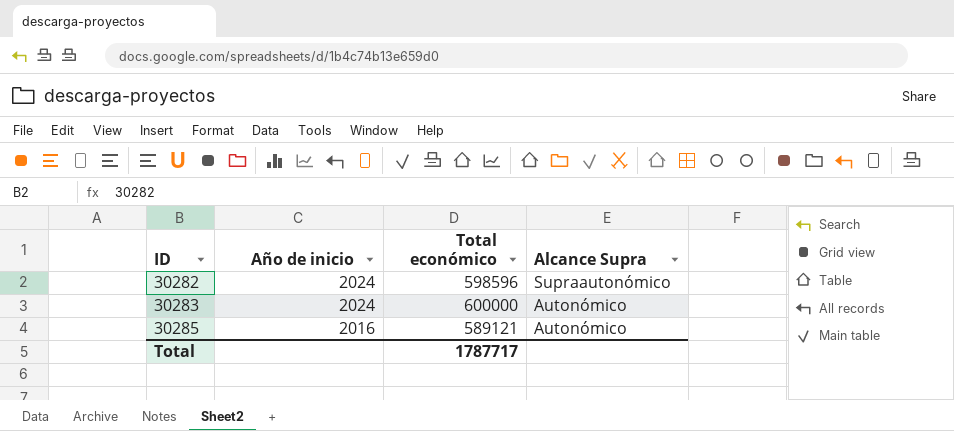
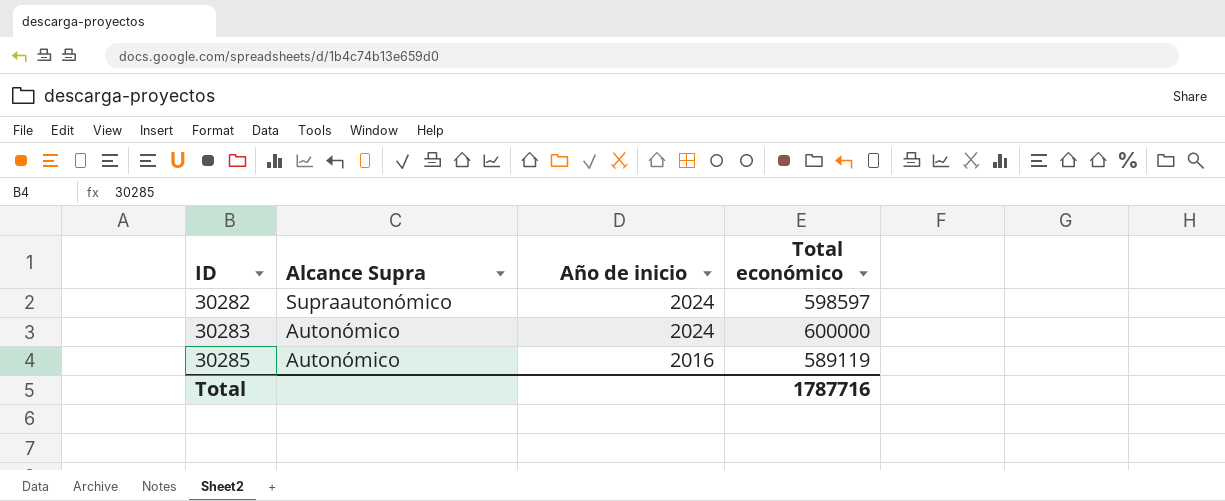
column Alcance Supra | position: 4 -> 2
30282 | Total económico: 598596 -> 598597
30285 | Total económico: 589121 -> 589119
Total | Total económico: 1787717 -> 1787716

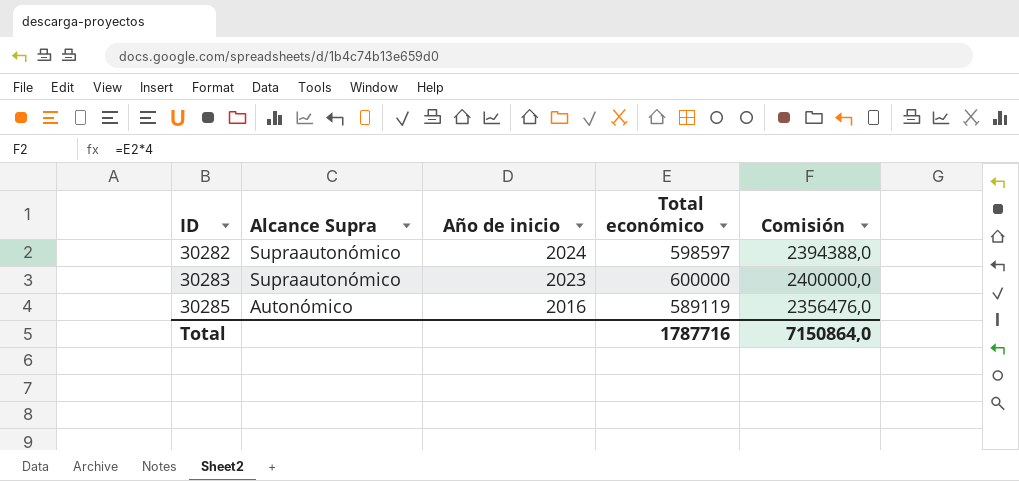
column Comisión | formula: none -> [Total económico] * 4
30283 | Alcance Supra: Autonómico -> Supraautonómico
30283 | Año de inicio: 2024 -> 2023

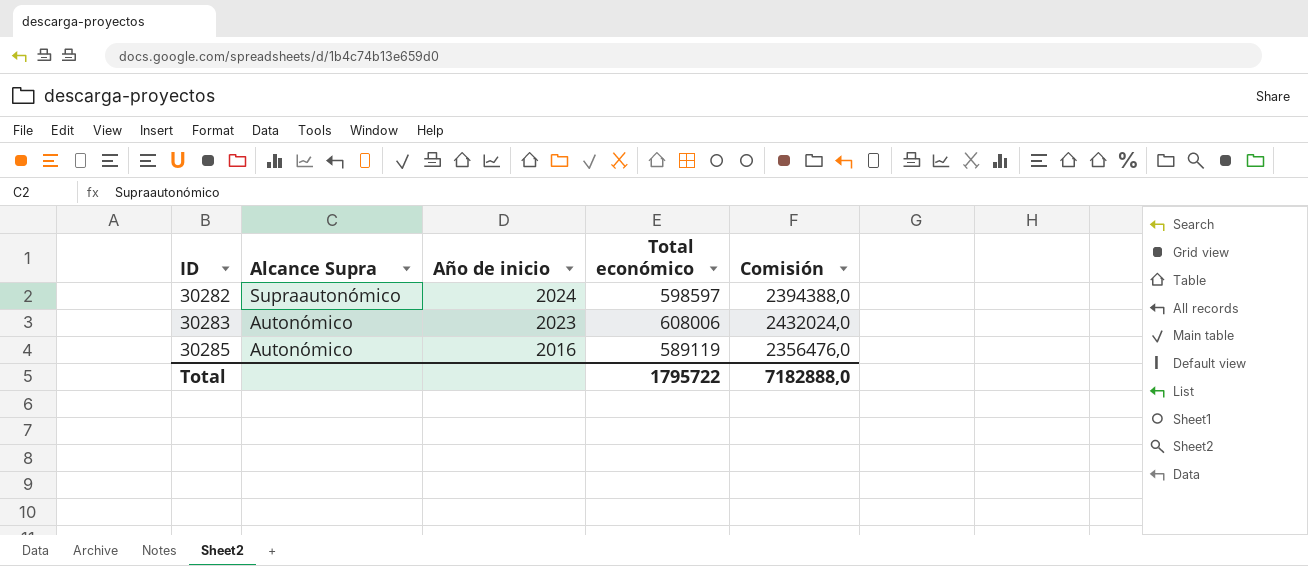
30283 | Alcance Supra: Supraautonómico -> Autonómico
30283 | Total económico: 600000 -> 608006
30283 | Comisión: 2400000,0 -> 2432024,0
Total | Total económico: 1787716 -> 1795722
Total | Comisión: 7150864,0 -> 7182888,0

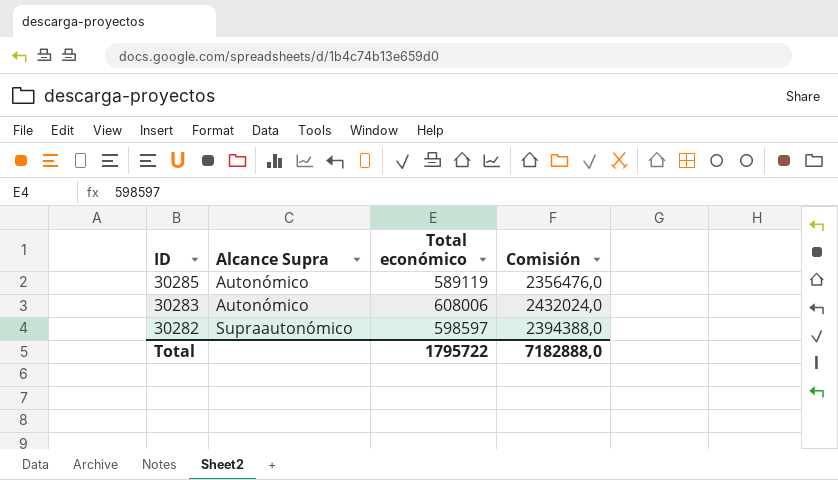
row order: ID ascending -> ID descending
column Año de inicio | position: 3 -> none

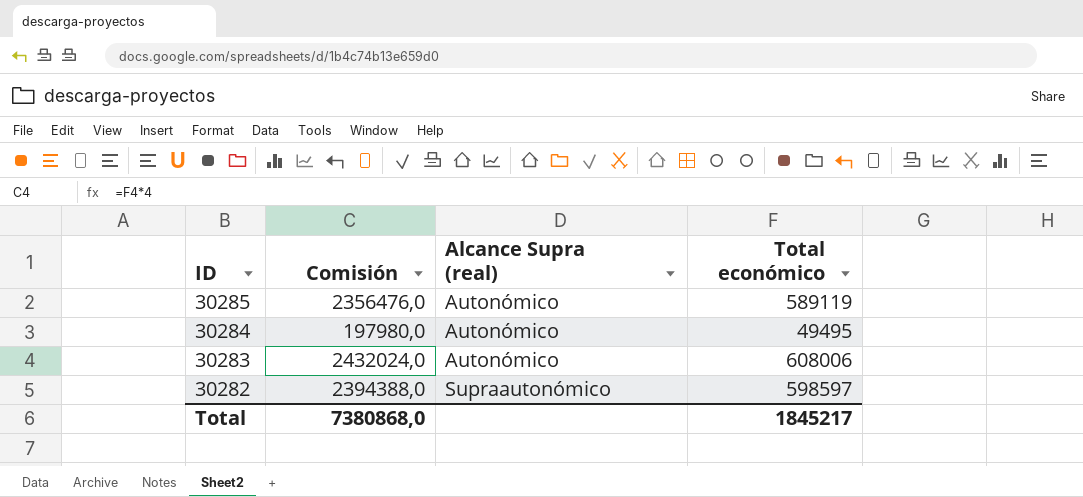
column Comisión | position: 4 -> 2
column name: Alcance Supra -> Alcance Supra (real)
row 30284: none -> 197980,0 | Autonómico | 49495
Total | Comisión: 7182888,0 -> 7380868,0
Total | Total económico: 1795722 -> 1845217

